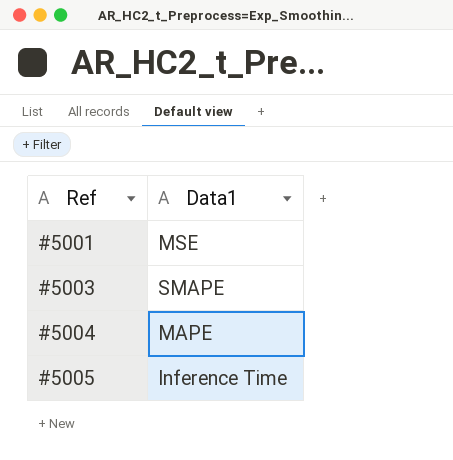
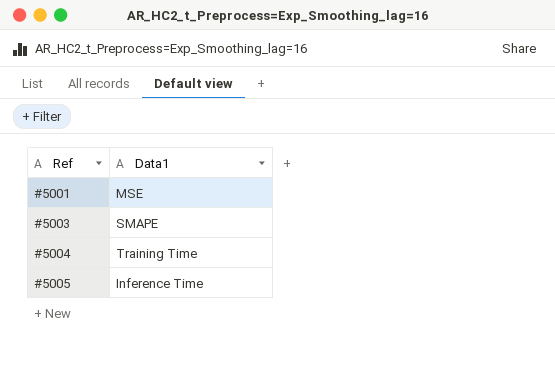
#5004 | Data1: MAPE -> Training Time

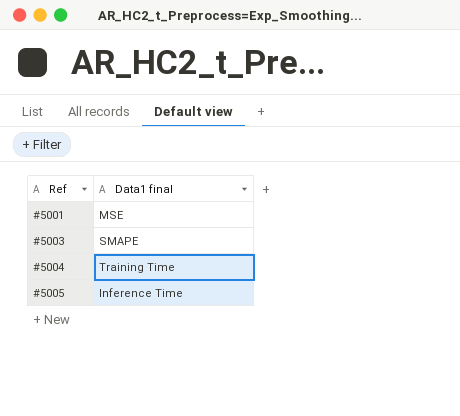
column name: Data1 -> Data1 final

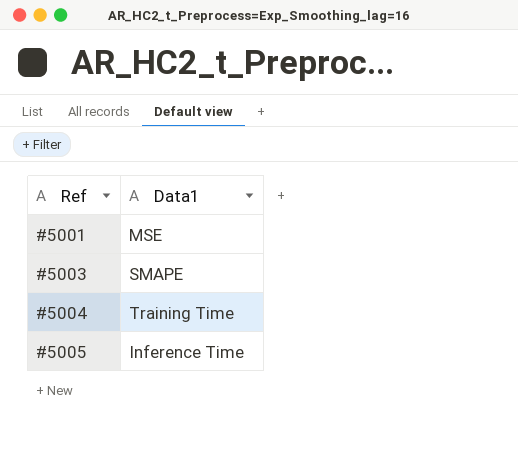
column name: Data1 final -> Data1

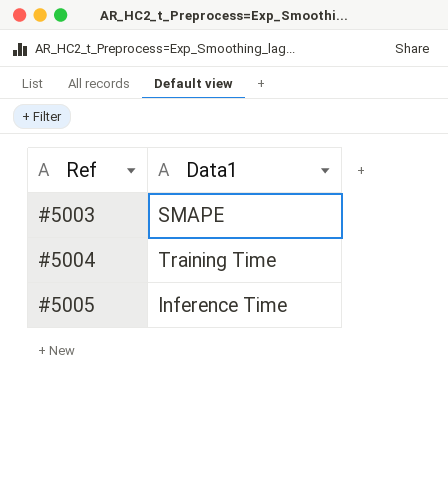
row #5001: MSE -> none

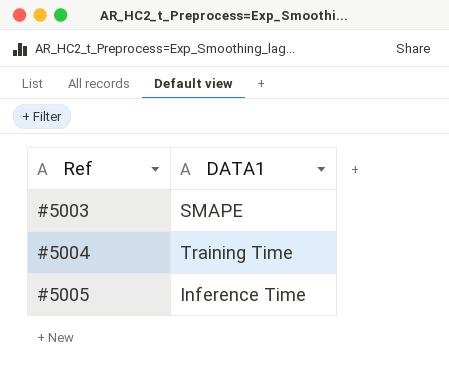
column name: Data1 -> DATA1

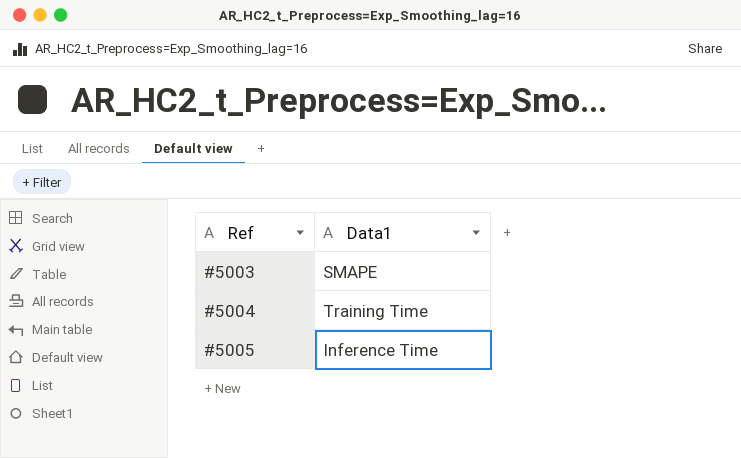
column name: DATA1 -> Data1

